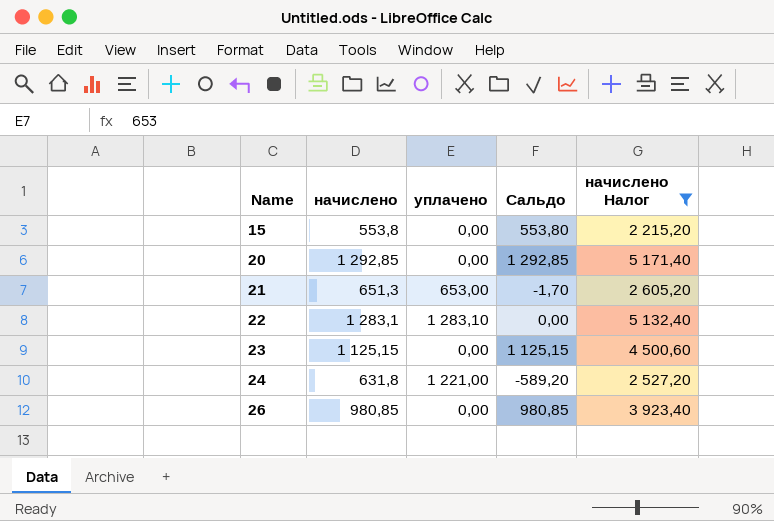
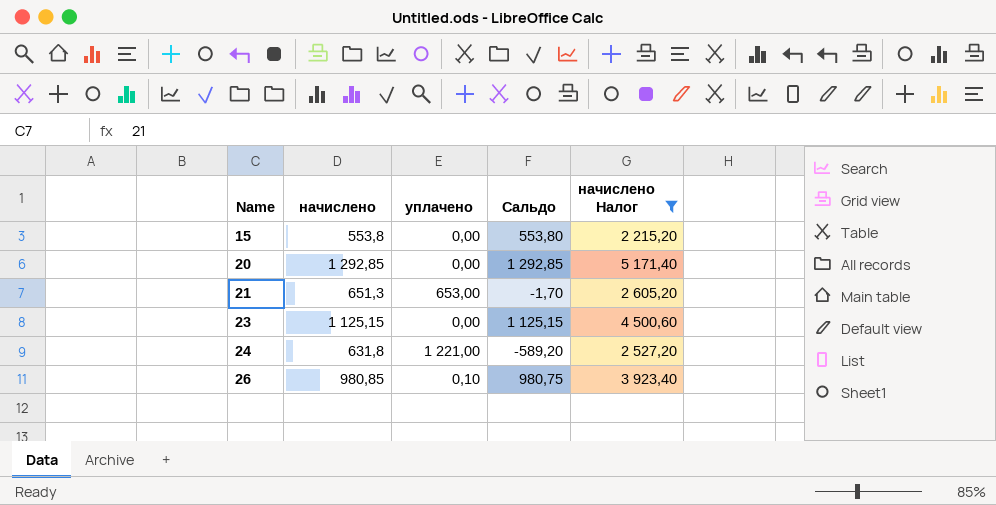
row 22: 1 283,1 | 1 283,10 | 0,00 | 5 132,40 -> none
26 | уплачено: 0,00 -> 0,10
26 | Сальдо: 980,85 -> 980,75

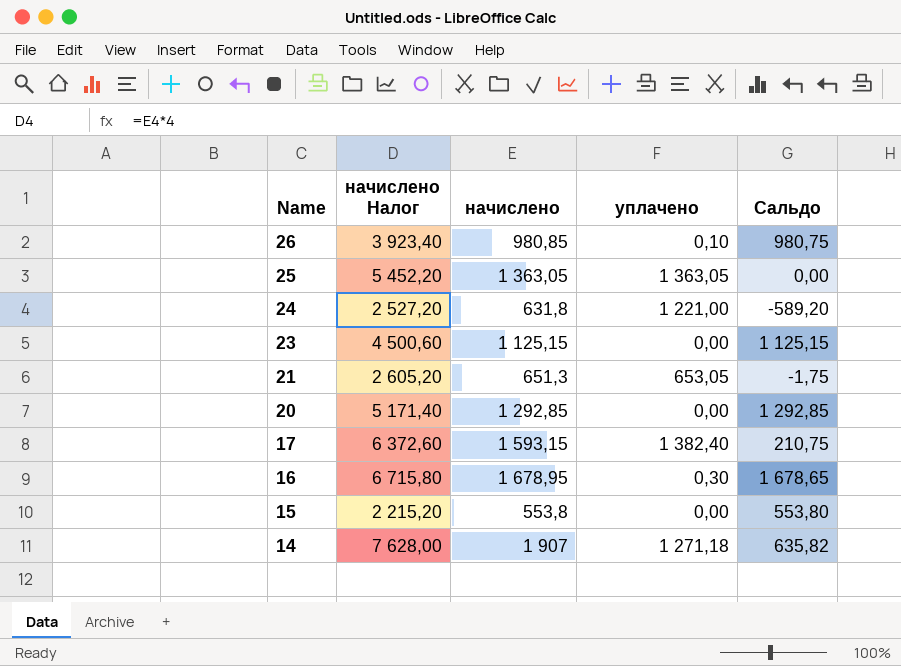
filter: начислено Налог <= 5 171,40 -> none
row order: Name ascending -> Name descending
column начислено Налог | position: 5 -> 2
21 | уплачено: 653,00 -> 653,05
21 | Сальдо: -1,70 -> -1,75

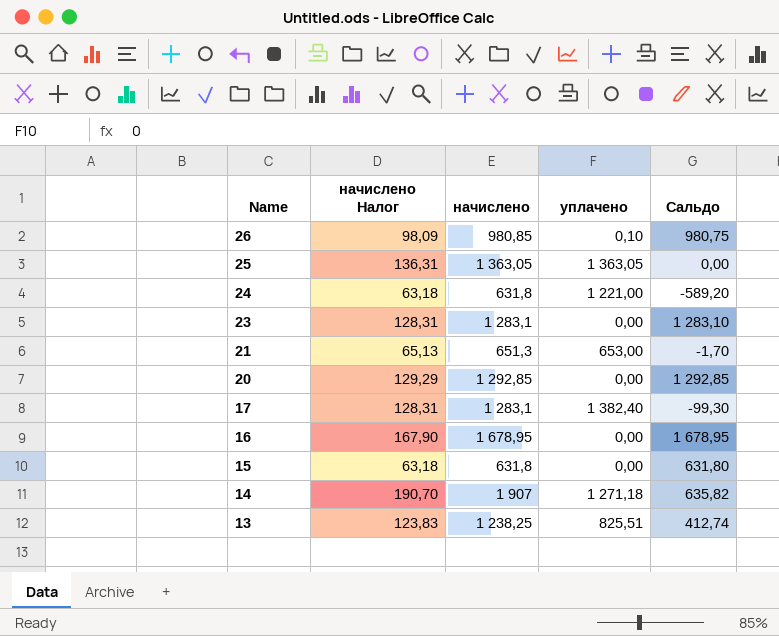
column начислено Налог | formula: [начислено] * 4 -> [начислено] * 0,1
23 | начислено: 1 125,15 -> 1 283,1
23 | Сальдо: 1 125,15 -> 1 283,10
21 | уплачено: 653,05 -> 653,00
21 | Сальдо: -1,75 -> -1,70
17 | начислено: 1 593,15 -> 1 283,1
17 | Сальдо: 210,75 -> -99,30
16 | уплачено: 0,30 -> 0,00
16 | Сальдо: 1 678,65 -> 1 678,95
15 | начислено: 553,8 -> 631,8
15 | Сальдо: 553,80 -> 631,80
row 13: none -> 123,83 | 1 238,25 | 825,51 | 412,74

